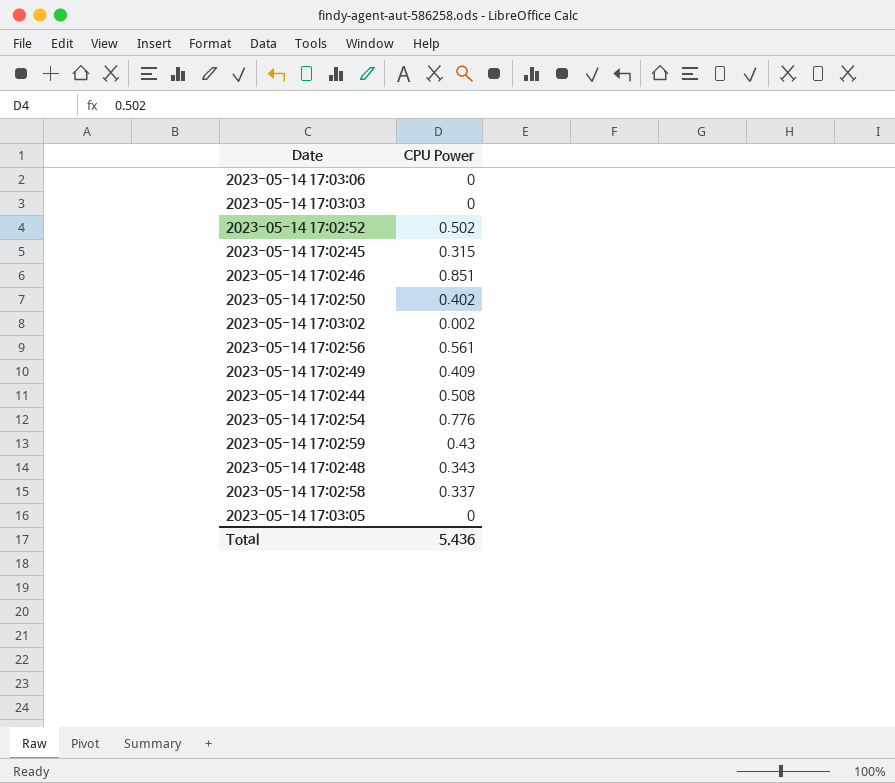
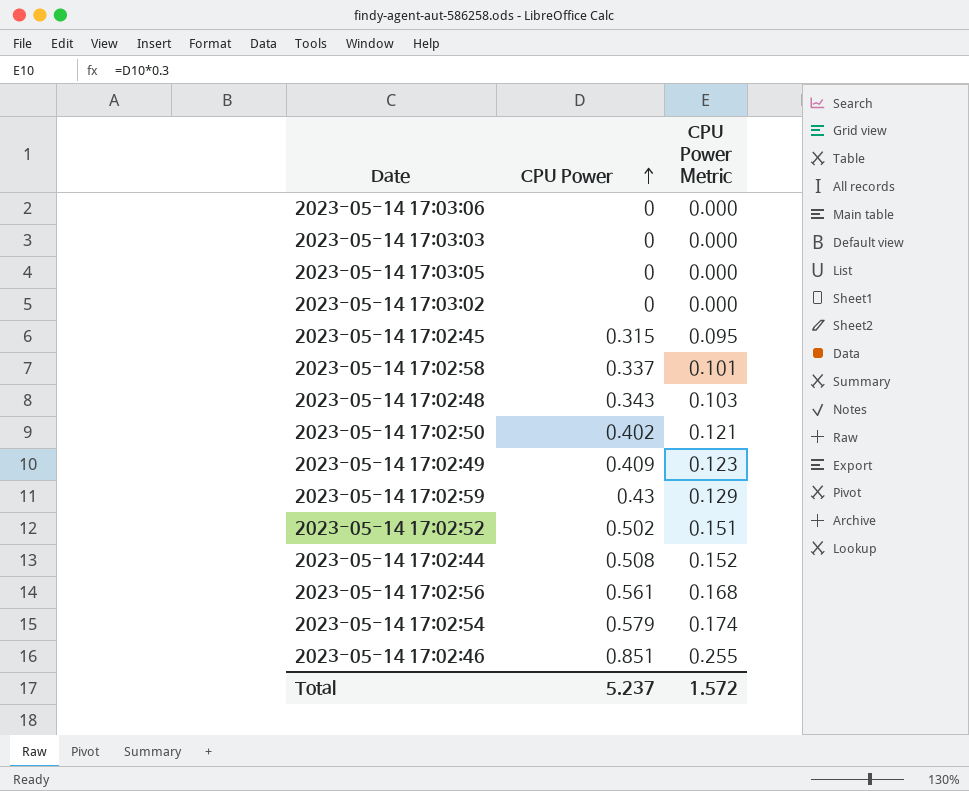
row order: none -> CPU Power ascending
column CPU Power Metric | formula: none -> [CPU Power] * 0.3
2023-05-14 17:03:02 | CPU Power: 0.002 -> 0
2023-05-14 17:02:54 | CPU Power: 0.776 -> 0.579
Total | CPU Power: 5.436 -> 5.237

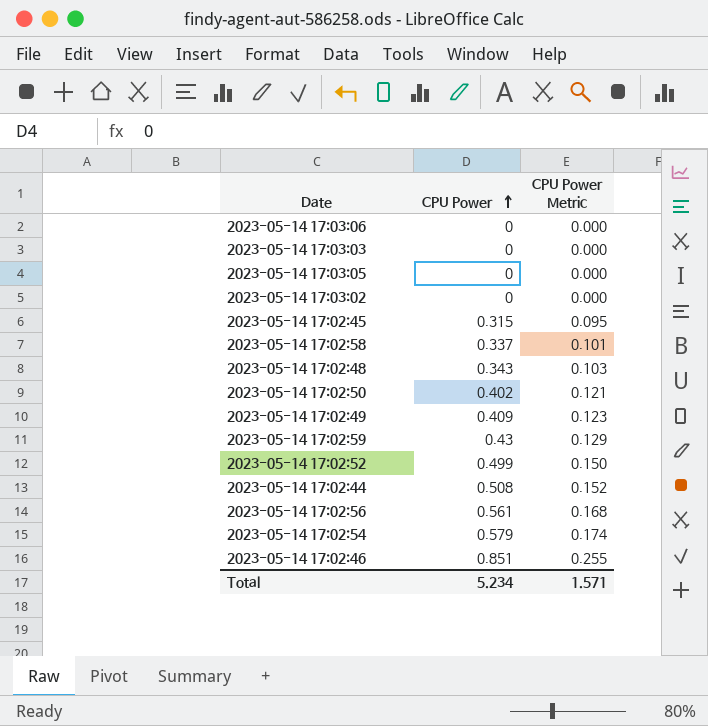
2023-05-14 17:02:52 | CPU Power: 0.502 -> 0.499
2023-05-14 17:02:52 | CPU Power Metric: 0.151 -> 0.150
Total | CPU Power: 5.237 -> 5.234
Total | CPU Power Metric: 1.572 -> 1.571

